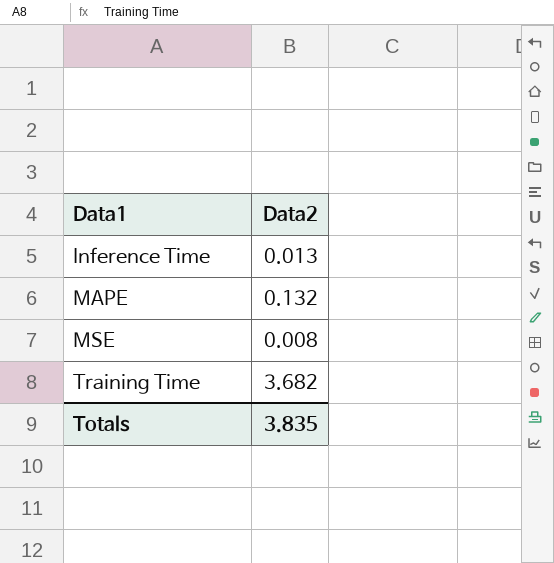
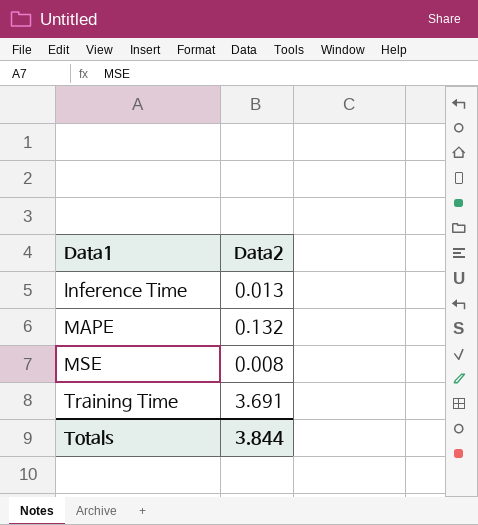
Training Time | Data2: 3.682 -> 3.691
Totals | Data2: 3.835 -> 3.844

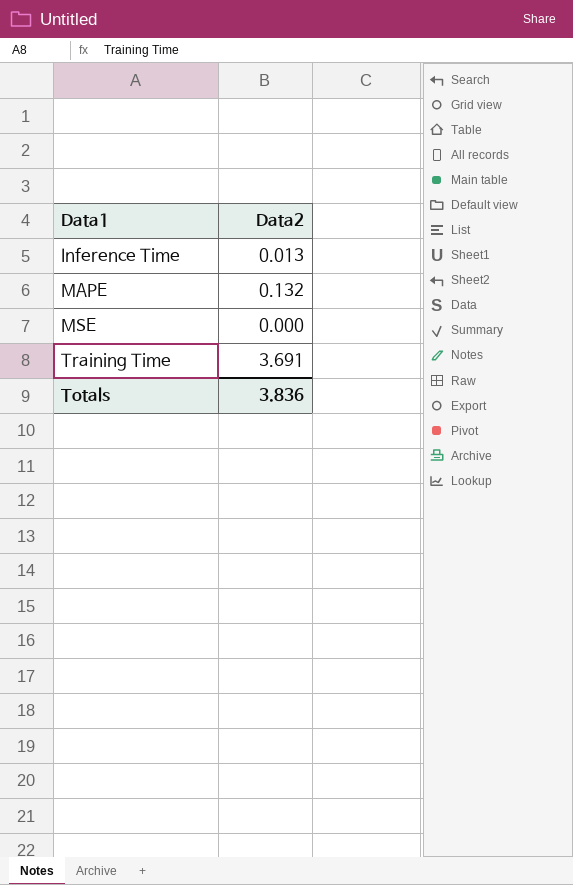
MSE | Data2: 0.008 -> 0.000
Totals | Data2: 3.844 -> 3.836

